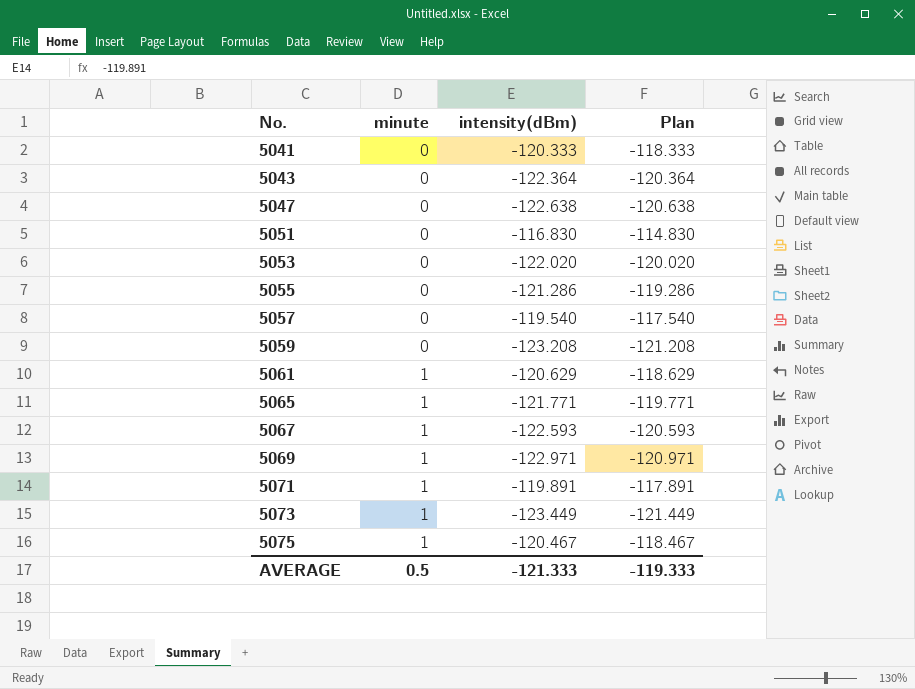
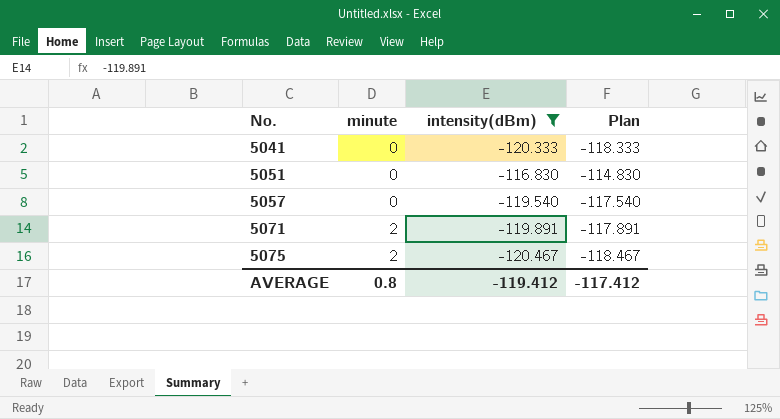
filter: none -> intensity(dBm) >= -120.467
5071 | minute: 1 -> 2
5075 | minute: 1 -> 2
AVERAGE | minute: 0.5 -> 0.8
AVERAGE | intensity(dBm): -121.333 -> -119.412
AVERAGE | Plan: -119.333 -> -117.412

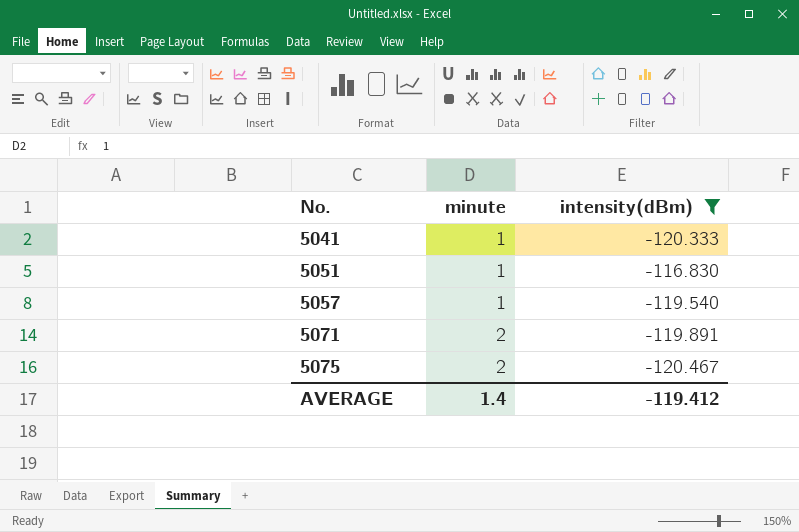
column Plan | formula: [intensity(dBm)] + 2 -> none
5041 | minute: 0 -> 1
5051 | minute: 0 -> 1
5057 | minute: 0 -> 1
AVERAGE | minute: 0.8 -> 1.4

